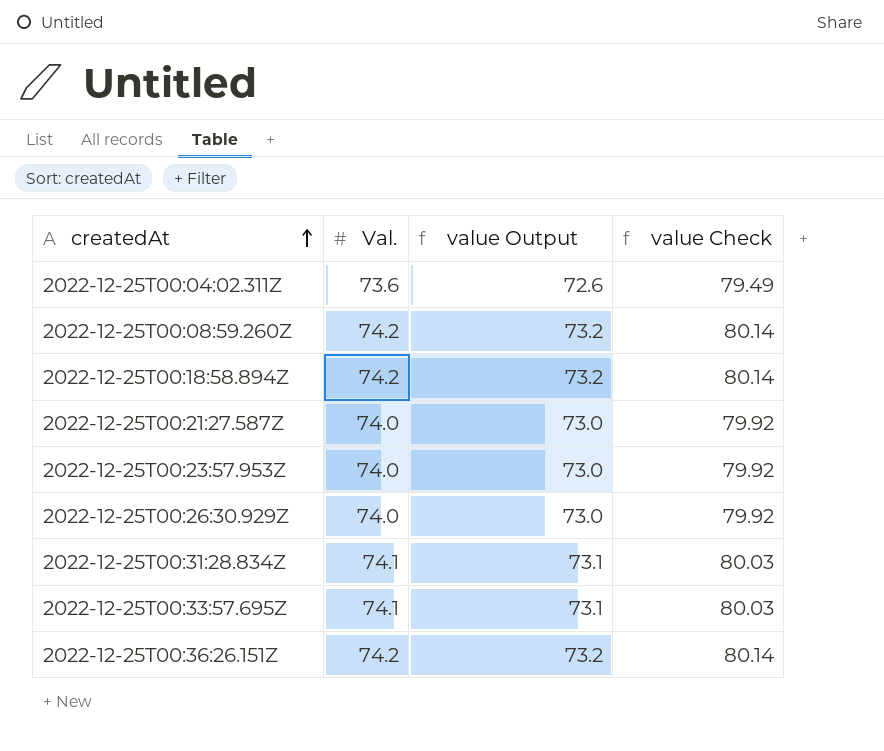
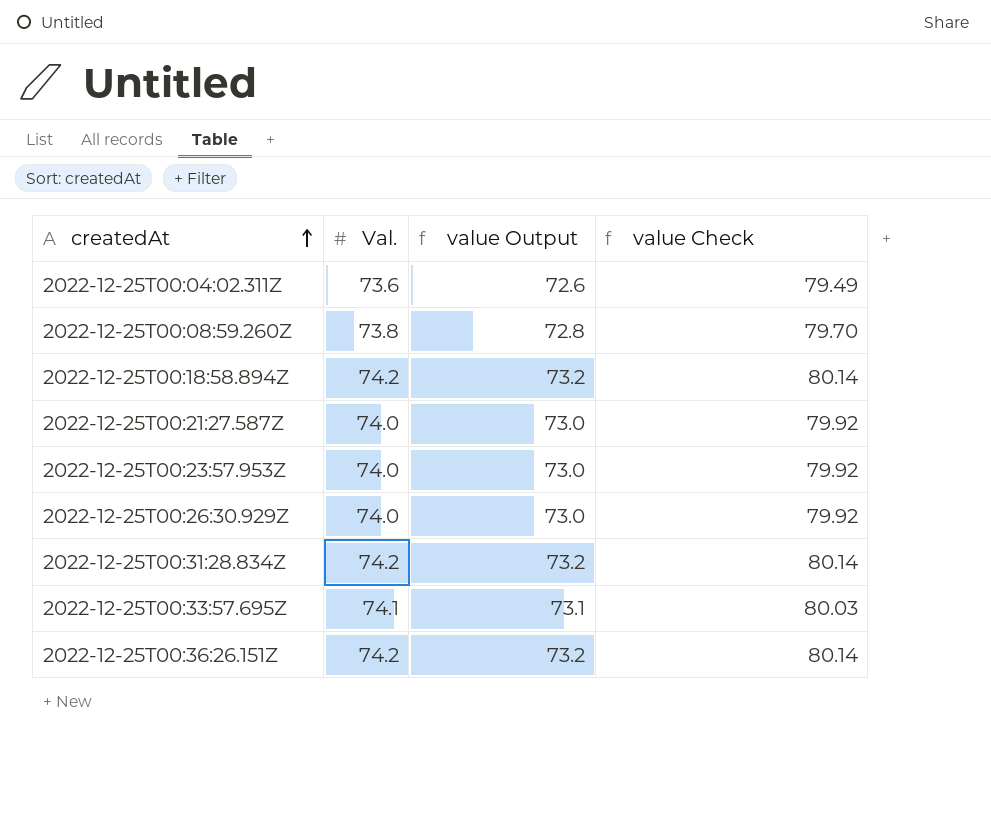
2022-12-25T00:08:59.260Z | Val.: 74.2 -> 73.8
2022-12-25T00:08:59.260Z | value Output: 73.2 -> 72.8
2022-12-25T00:08:59.260Z | value Check: 80.14 -> 79.70
2022-12-25T00:31:28.834Z | Val.: 74.1 -> 74.2
2022-12-25T00:31:28.834Z | value Output: 73.1 -> 73.2
2022-12-25T00:31:28.834Z | value Check: 80.03 -> 80.14

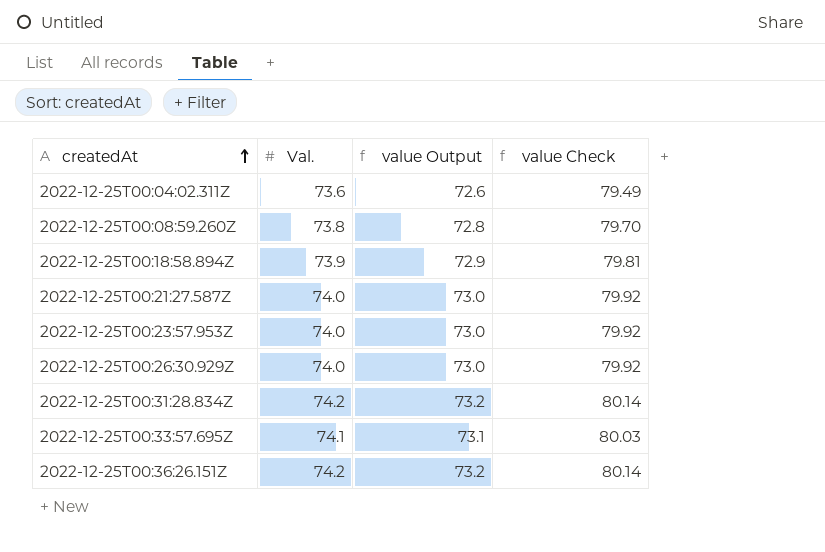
2022-12-25T00:18:58.894Z | Val.: 74.2 -> 73.9
2022-12-25T00:18:58.894Z | value Output: 73.2 -> 72.9
2022-12-25T00:18:58.894Z | value Check: 80.14 -> 79.81

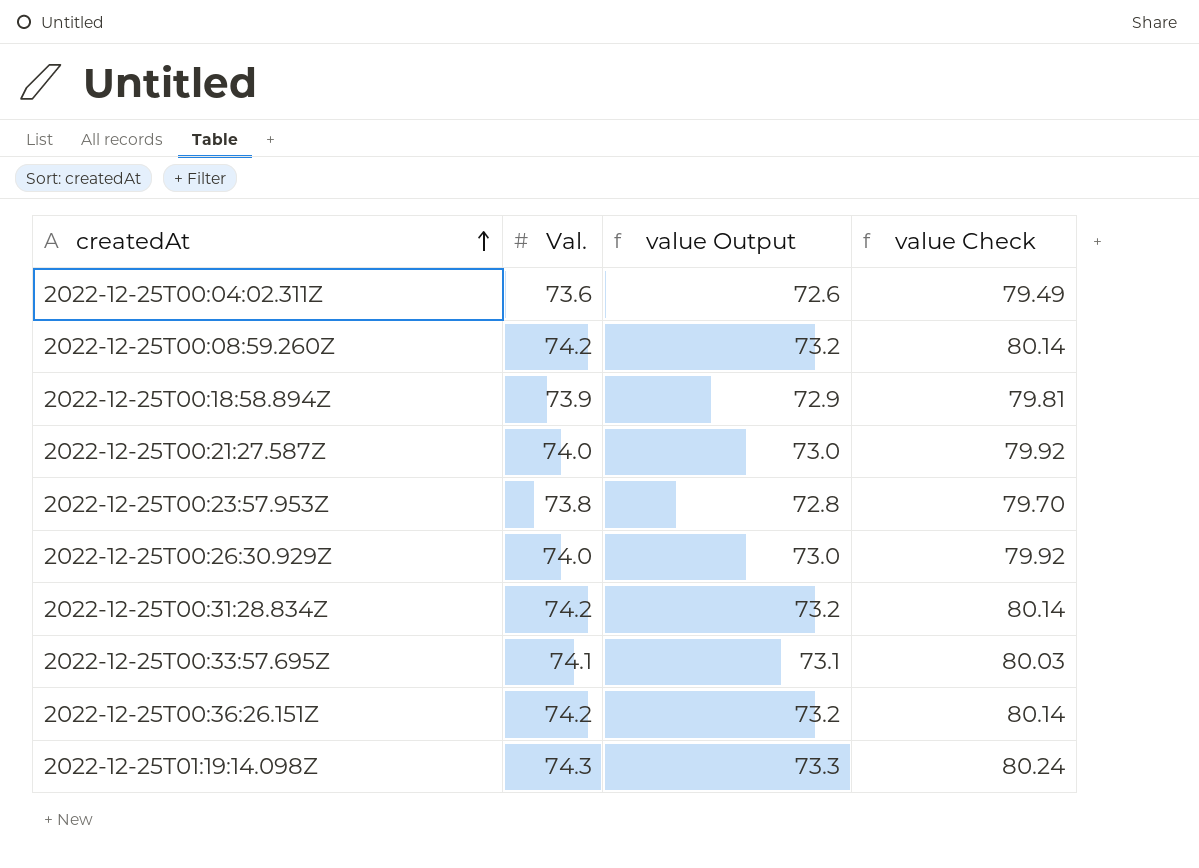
2022-12-25T00:08:59.260Z | Val.: 73.8 -> 74.2
2022-12-25T00:08:59.260Z | value Output: 72.8 -> 73.2
2022-12-25T00:08:59.260Z | value Check: 79.70 -> 80.14
2022-12-25T00:23:57.953Z | Val.: 74.0 -> 73.8
2022-12-25T00:23:57.953Z | value Output: 73.0 -> 72.8
2022-12-25T00:23:57.953Z | value Check: 79.92 -> 79.70
row 2022-12-25T01:19:14.098Z: none -> 74.3 | 73.3 | 80.24

